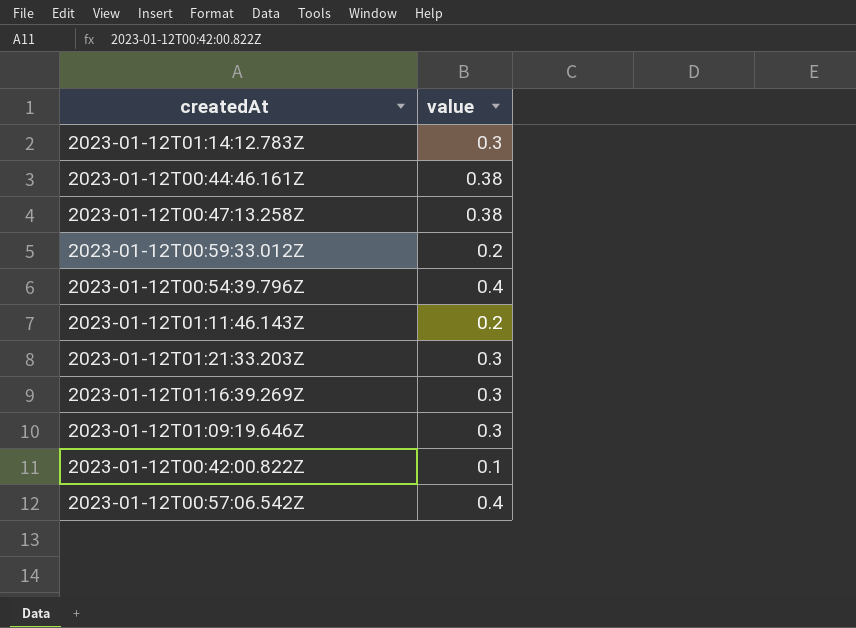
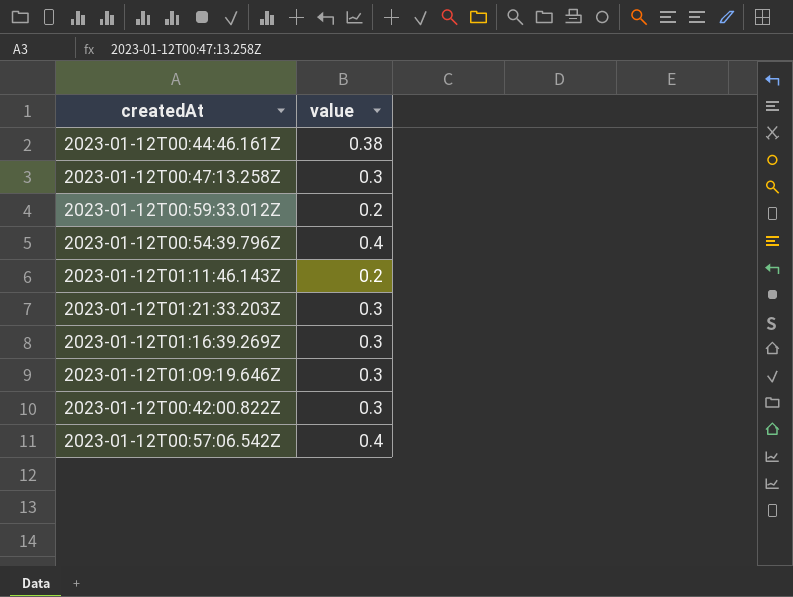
row 2023-01-12T01:14:12.783Z: 0.3 -> none
2023-01-12T00:47:13.258Z | value: 0.38 -> 0.3
2023-01-12T00:42:00.822Z | value: 0.1 -> 0.3

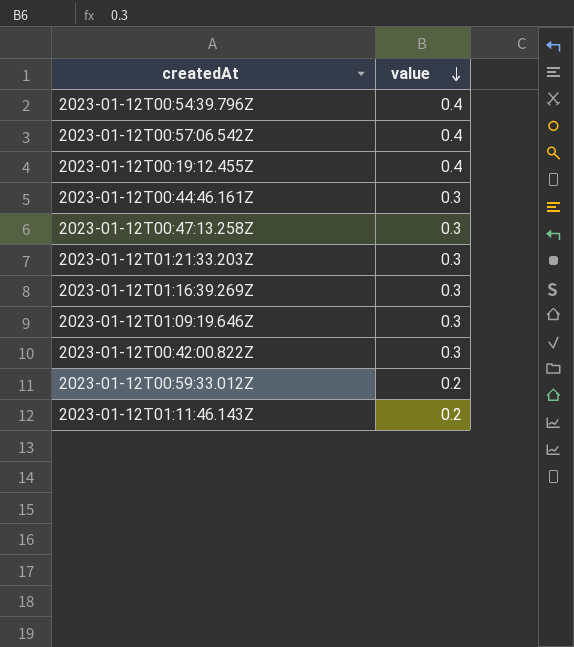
row order: none -> value descending
row 2023-01-12T00:19:12.455Z: none -> 0.4
2023-01-12T00:44:46.161Z | value: 0.38 -> 0.3

